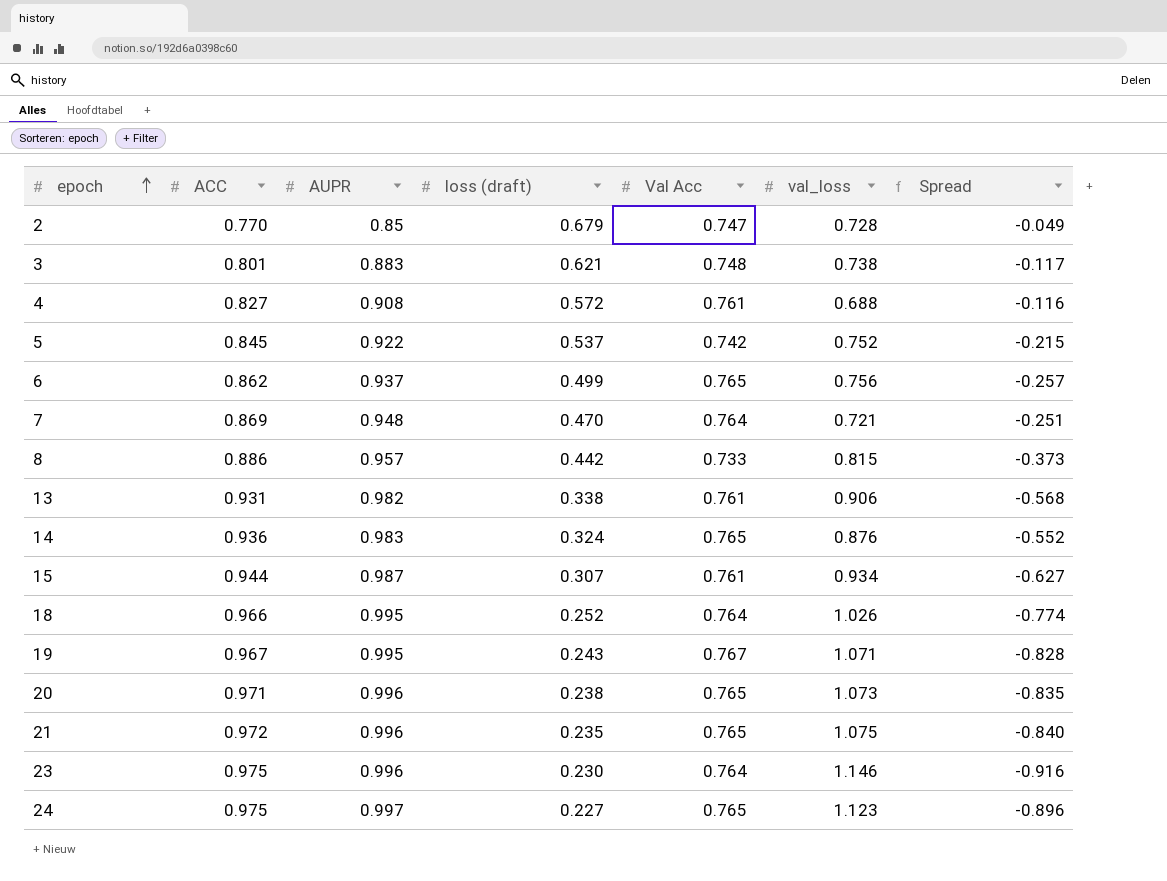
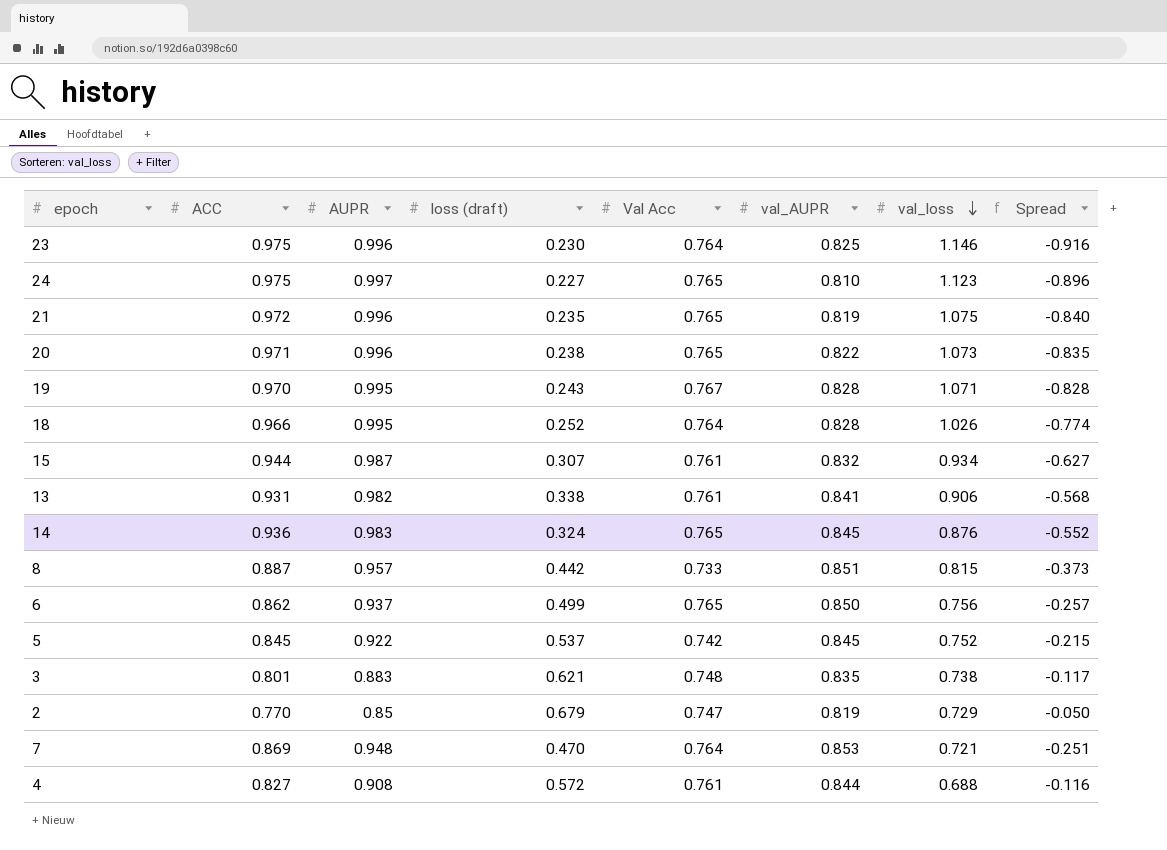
row order: epoch ascending -> val_loss descending
column val_AUPR | position: none -> 6
19 | ACC: 0.967 -> 0.970
8 | ACC: 0.886 -> 0.887
2 | val_loss: 0.728 -> 0.729
2 | Spread: -0.049 -> -0.050

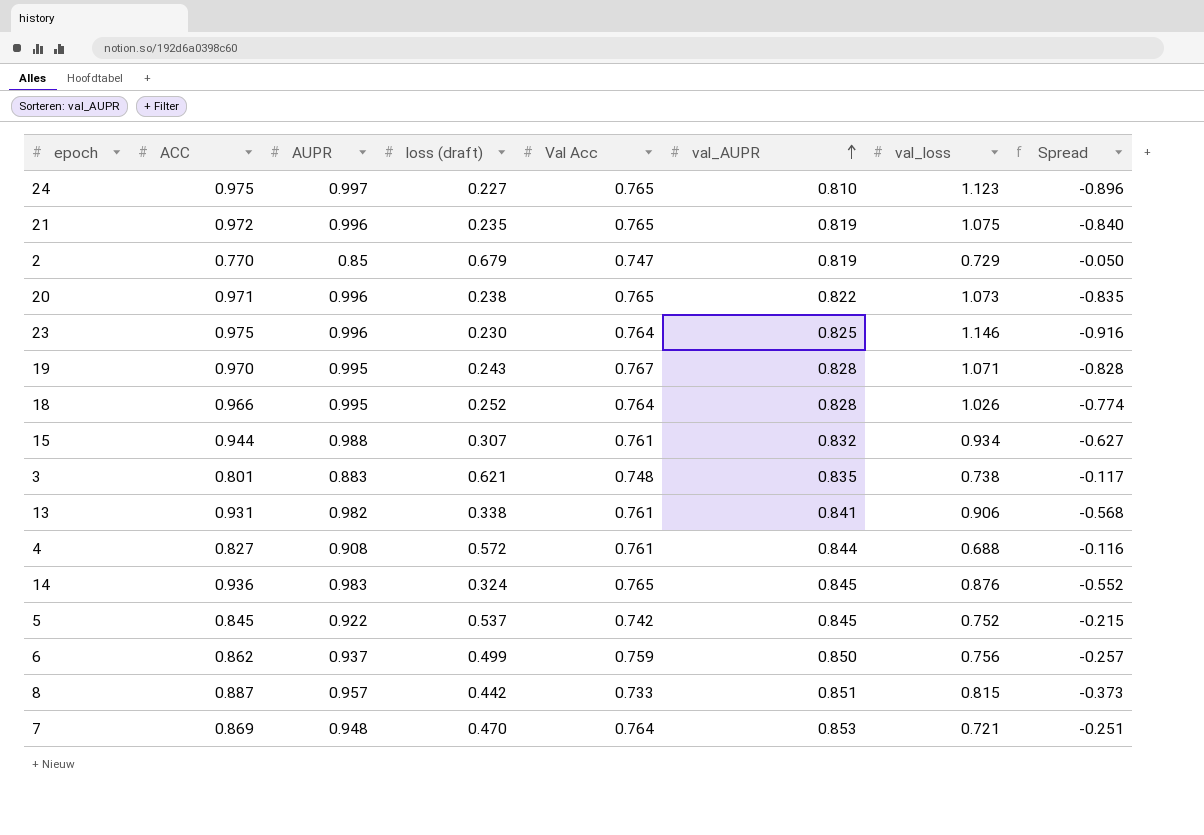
row order: val_loss descending -> val_AUPR ascending
15 | AUPR: 0.987 -> 0.988
6 | Val Acc: 0.765 -> 0.759

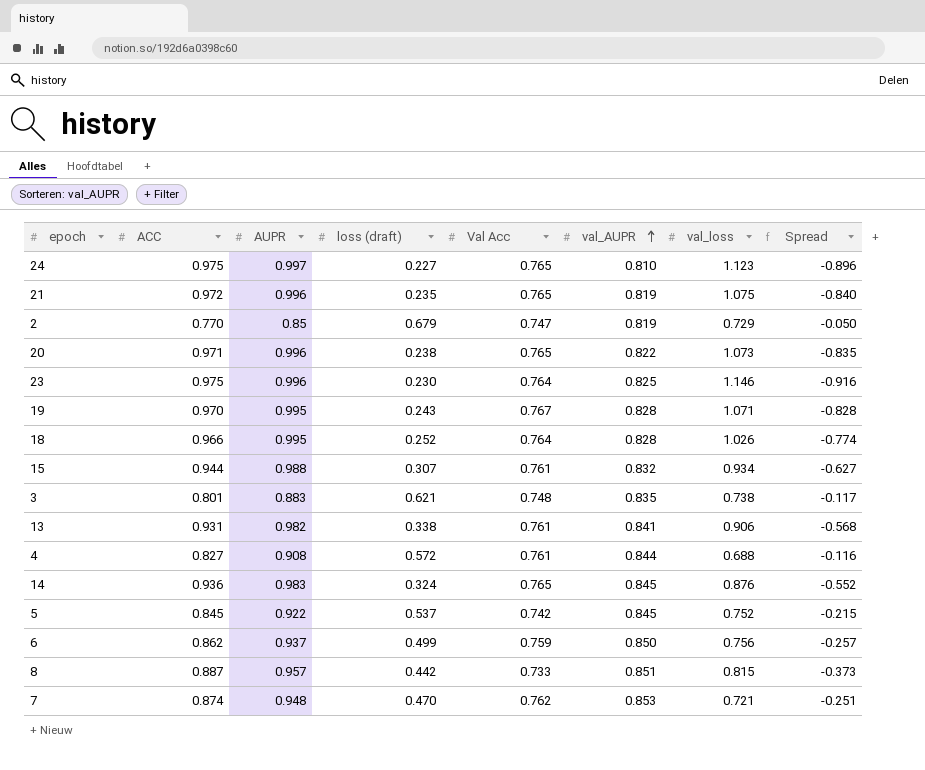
7 | ACC: 0.869 -> 0.874
7 | Val Acc: 0.764 -> 0.762

